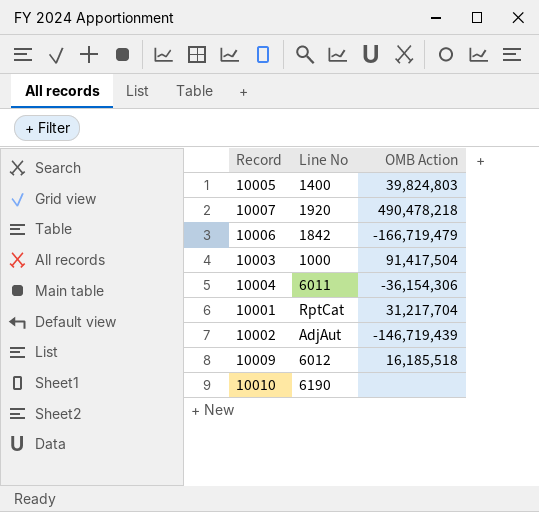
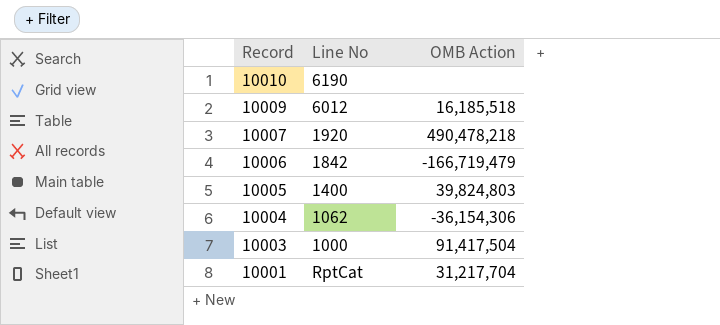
row order: none -> Record descending
row 10002: AdjAut | -146,719,439 -> none
10004 | Line No: 6011 -> 1062

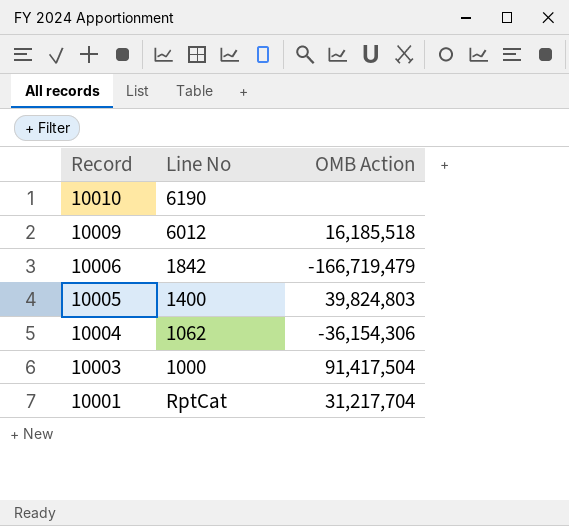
row 10007: 1920 | 490,478,218 -> none

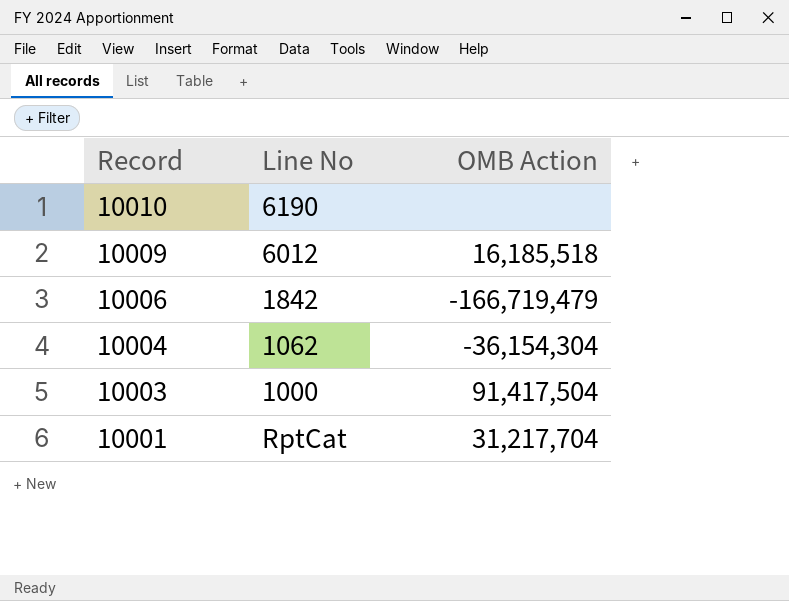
row 10005: 1400 | 39,824,803 -> none
10004 | OMB Action: -36,154,306 -> -36,154,304

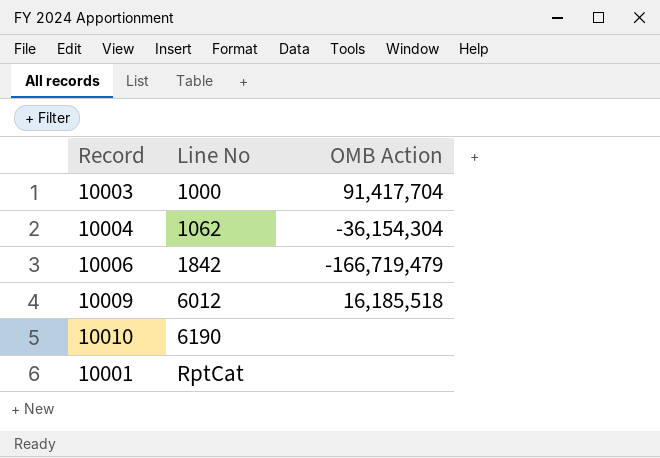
row order: Record descending -> Line No ascending
10003 | OMB Action: 91,417,504 -> 91,417,704
10001 | OMB Action: 31,217,704 -> none

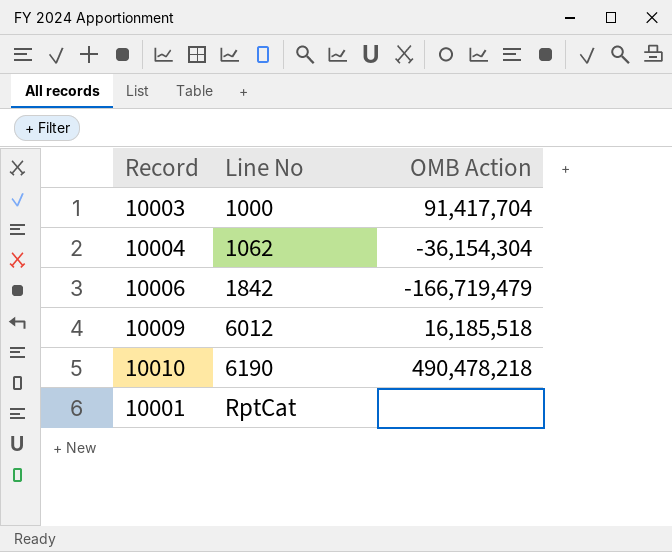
10010 | OMB Action: none -> 490,478,218

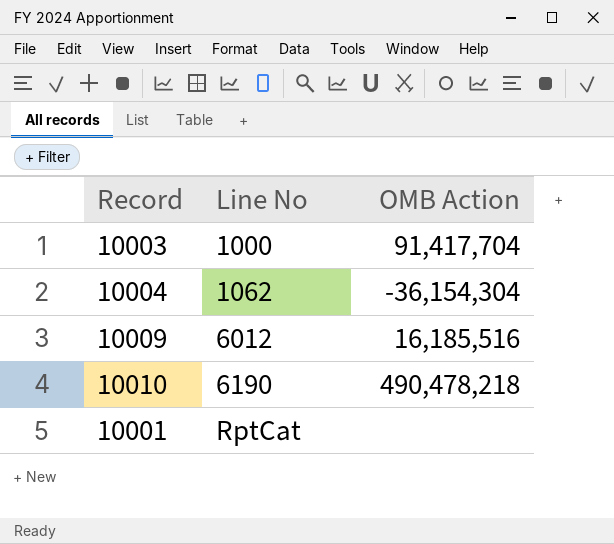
row 10006: 1842 | -166,719,479 -> none
10009 | OMB Action: 16,185,518 -> 16,185,516

